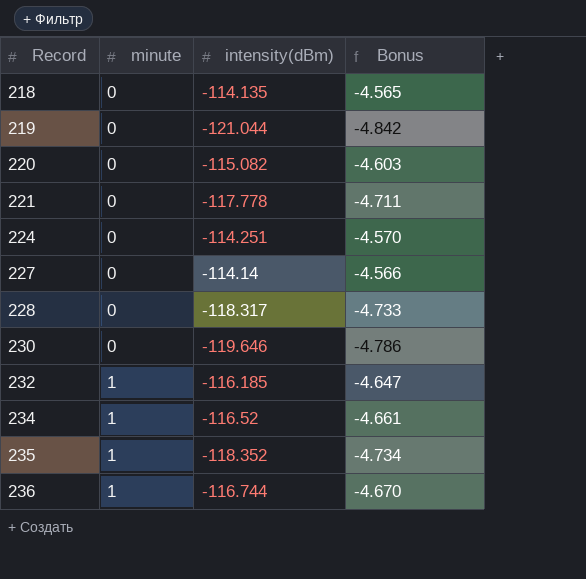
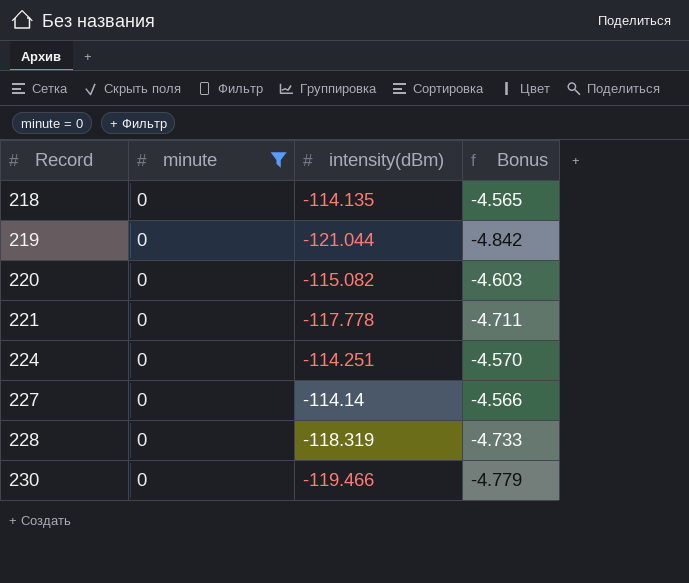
filter: none -> minute = 0
228 | intensity(dBm): -118.317 -> -118.319
230 | intensity(dBm): -119.646 -> -119.466
230 | Bonus: -4.786 -> -4.779

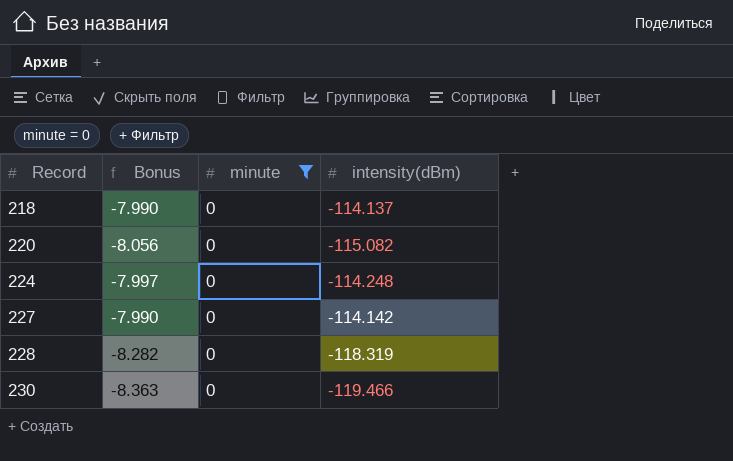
column Bonus | formula: [intensity(dBm)] * 0.04 -> [intensity(dBm)] * 0.07
column Bonus | position: 4 -> 2
row 219: 0 | -121.044 | -4.842 -> none
row 221: 0 | -117.778 | -4.711 -> none
218 | intensity(dBm): -114.135 -> -114.137
224 | intensity(dBm): -114.251 -> -114.248
227 | intensity(dBm): -114.14 -> -114.142

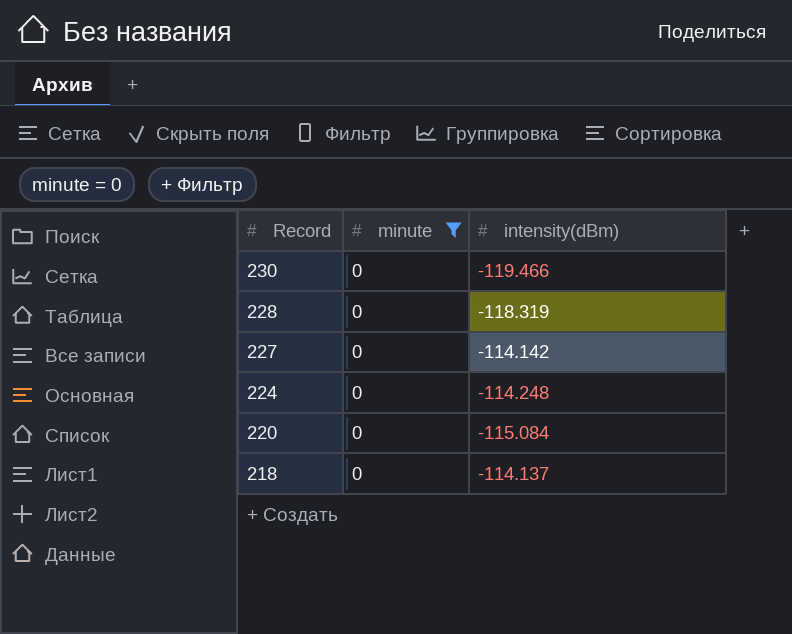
row order: Record ascending -> Record descending
column Bonus | formula: [intensity(dBm)] * 0.07 -> none
220 | intensity(dBm): -115.082 -> -115.084

